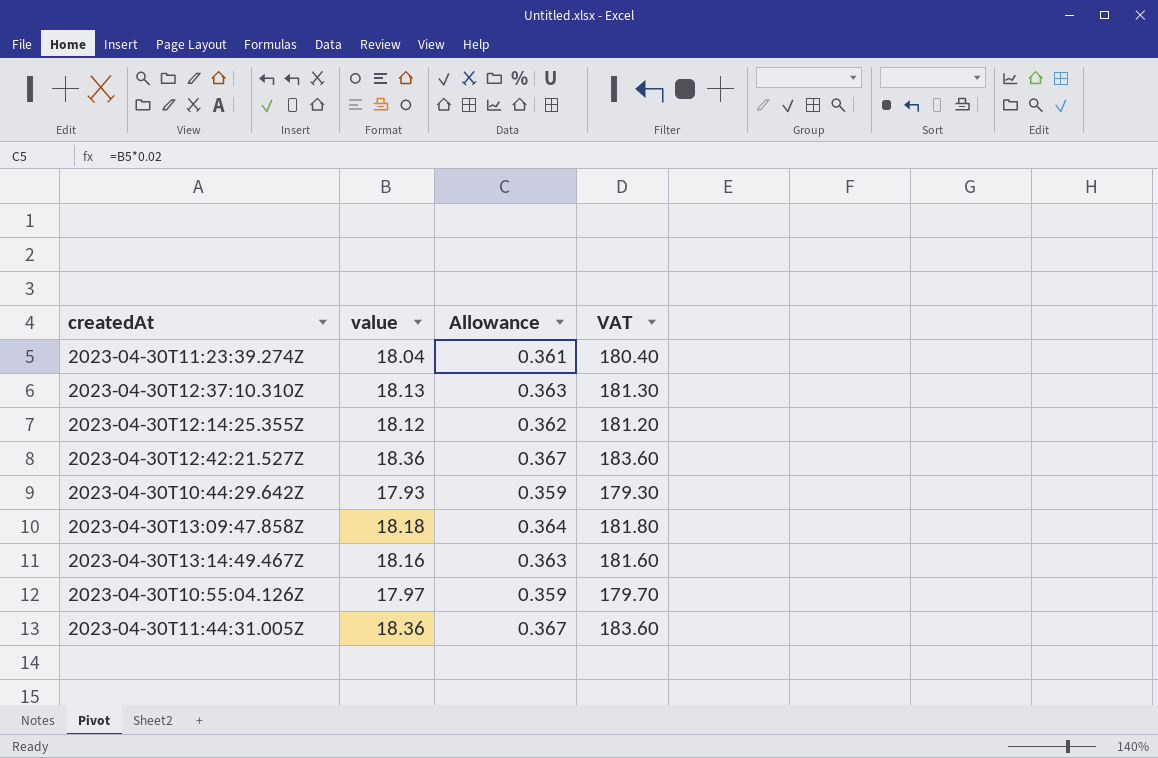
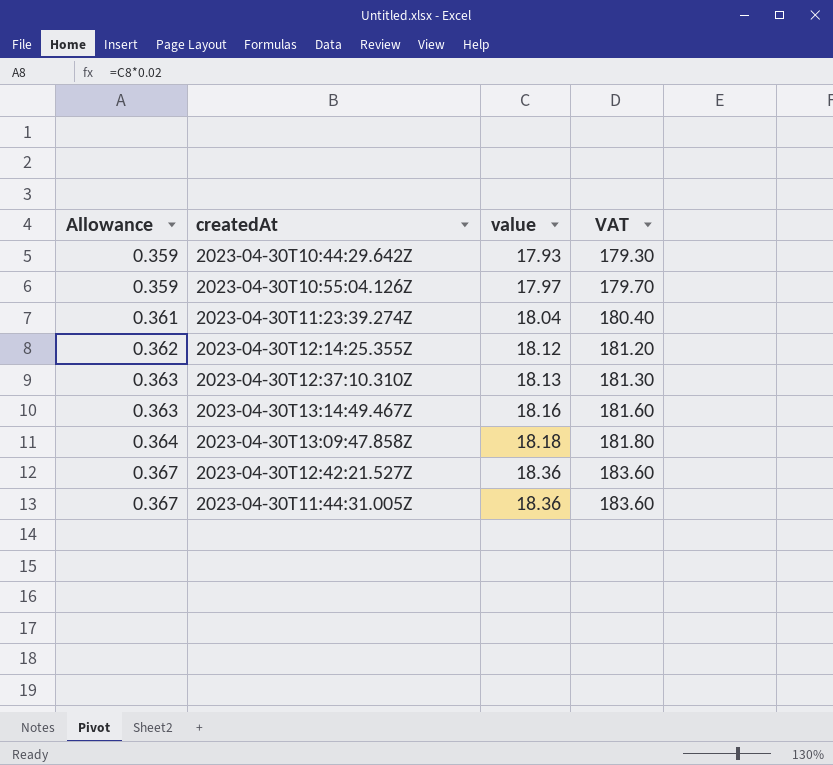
row order: none -> Allowance ascending
column Allowance | position: 3 -> 1

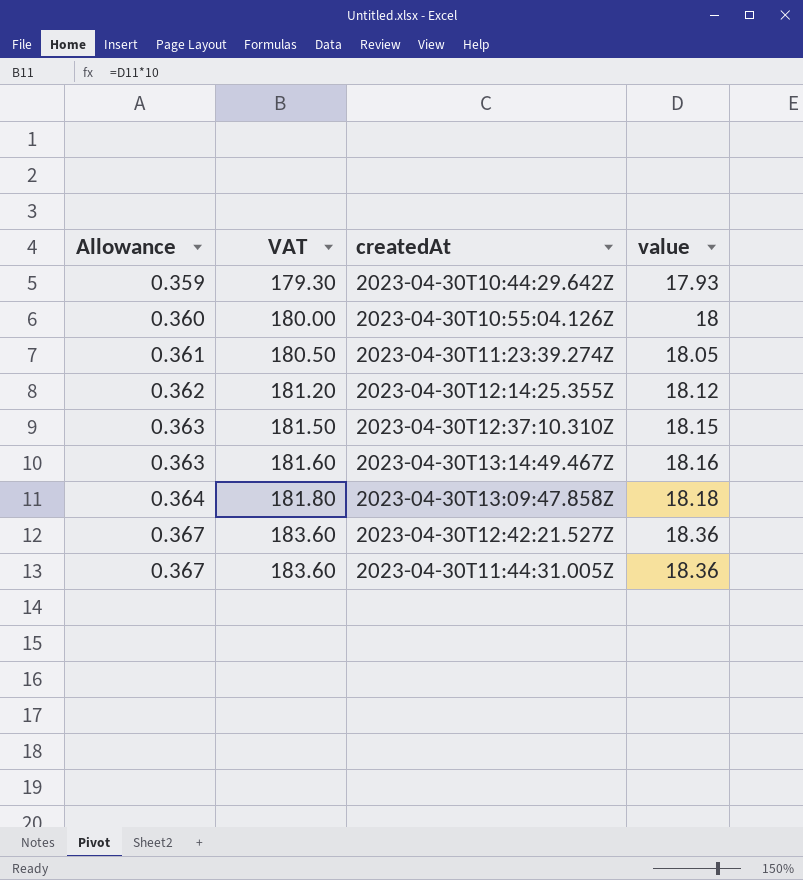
column VAT | position: 4 -> 2
2023-04-30T10:55:04.126Z | Allowance: 0.359 -> 0.360
2023-04-30T10:55:04.126Z | VAT: 179.70 -> 180.00
2023-04-30T10:55:04.126Z | value: 17.97 -> 18
2023-04-30T11:23:39.274Z | VAT: 180.40 -> 180.50
2023-04-30T11:23:39.274Z | value: 18.04 -> 18.05
2023-04-30T12:37:10.310Z | VAT: 181.30 -> 181.50
2023-04-30T12:37:10.310Z | value: 18.13 -> 18.15

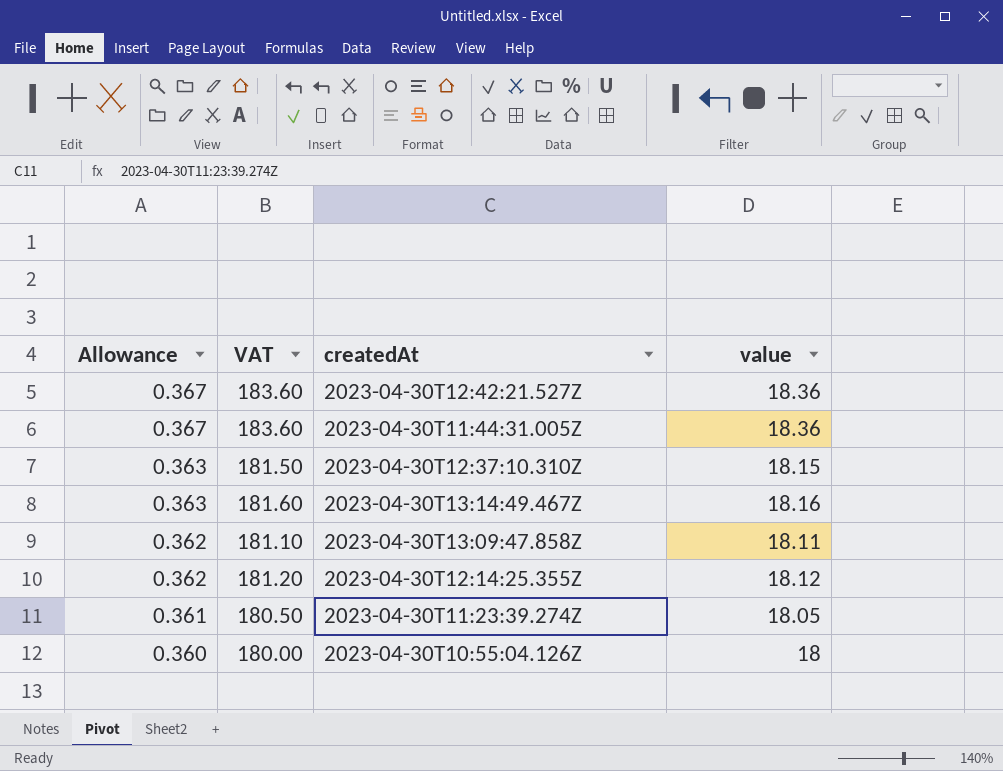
row order: Allowance ascending -> Allowance descending
row 2023-04-30T10:44:29.642Z: 0.359 | 179.30 | 17.93 -> none
2023-04-30T13:09:47.858Z | Allowance: 0.364 -> 0.362
2023-04-30T13:09:47.858Z | VAT: 181.80 -> 181.10
2023-04-30T13:09:47.858Z | value: 18.18 -> 18.11

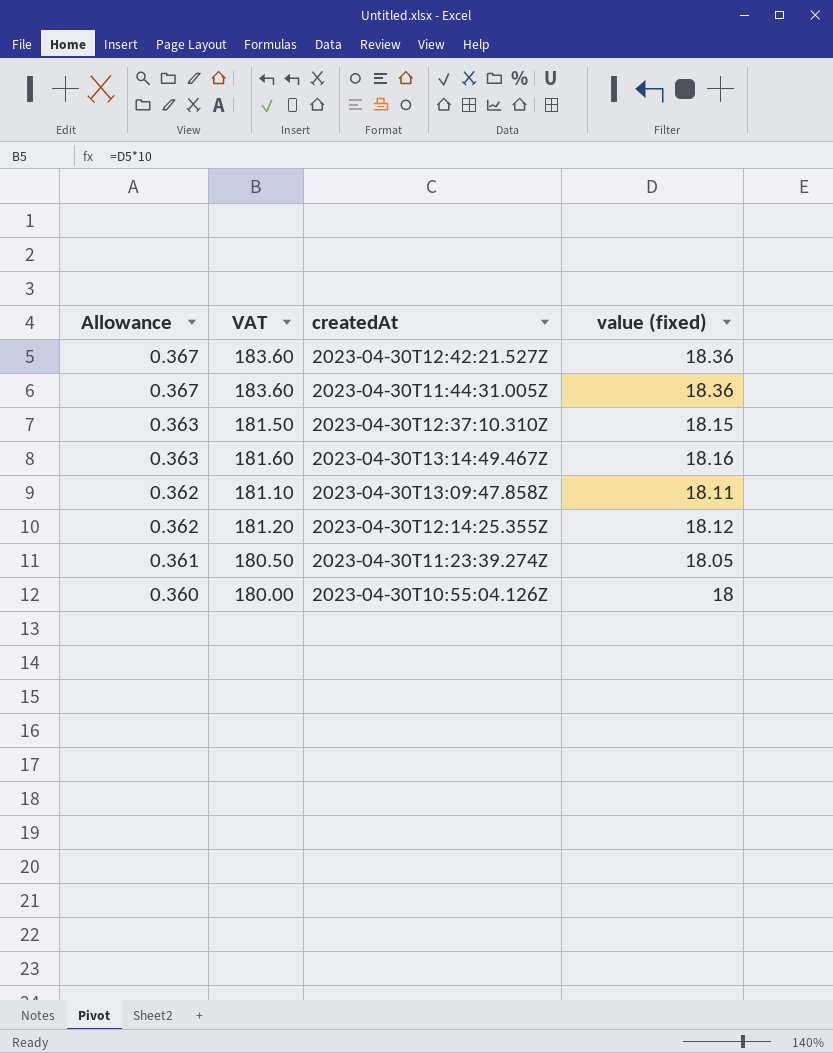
column name: value -> value (fixed)

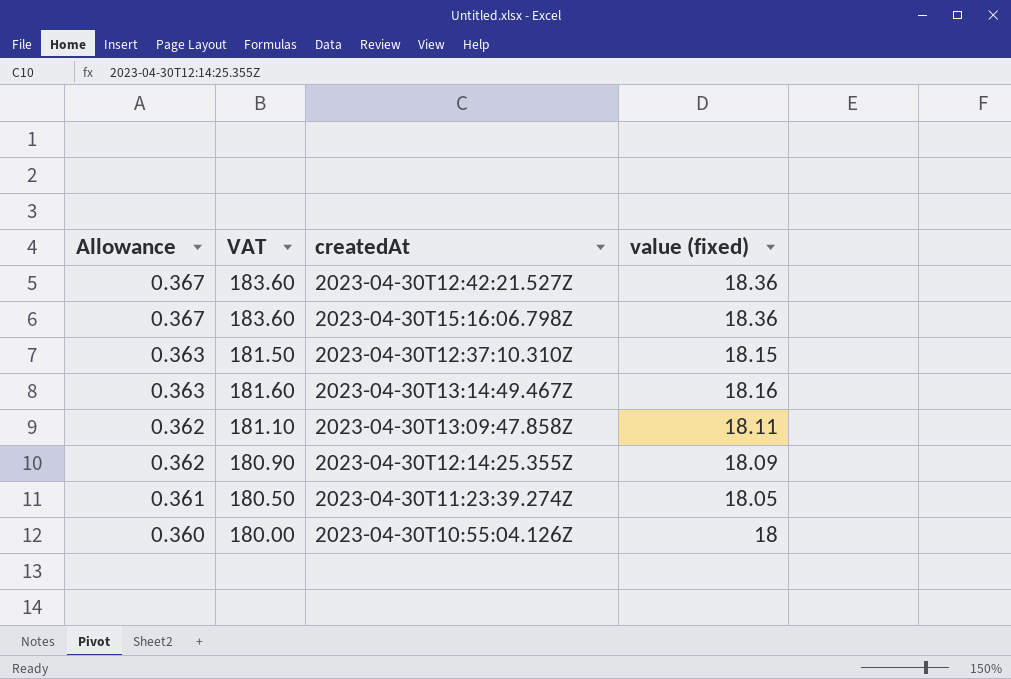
row 2023-04-30T11:44:31.005Z: 0.367 | 183.60 | 18.36 -> none
row 2023-04-30T15:16:06.798Z: none -> 0.367 | 183.60 | 18.36
2023-04-30T12:14:25.355Z | VAT: 181.20 -> 180.90
2023-04-30T12:14:25.355Z | value (fixed): 18.12 -> 18.09

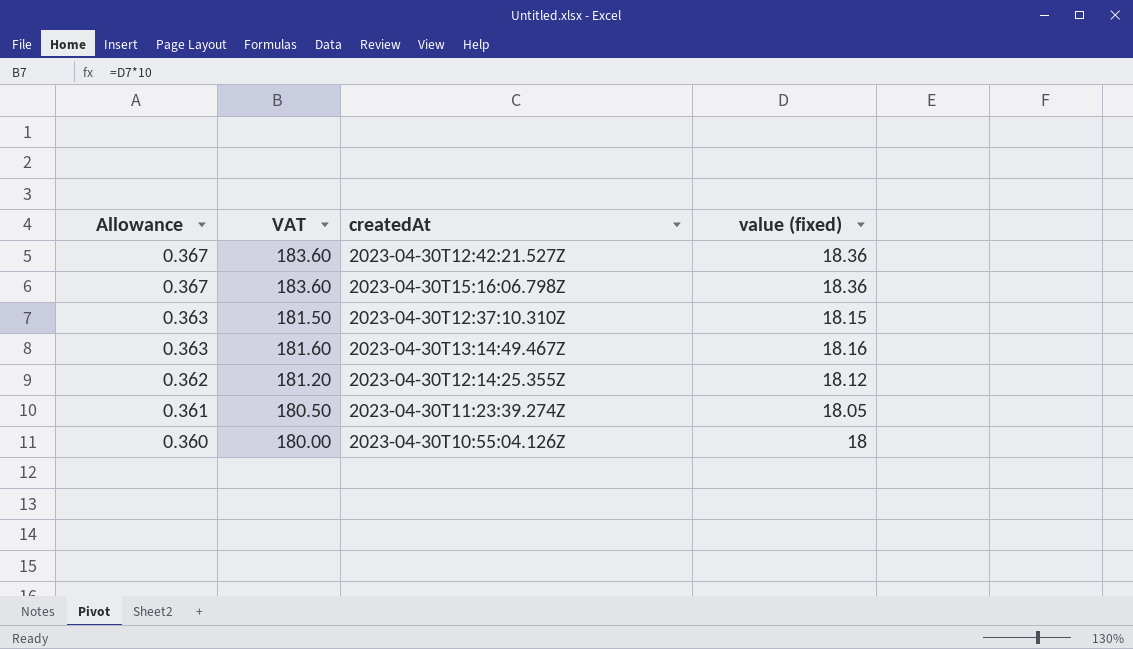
row 2023-04-30T13:09:47.858Z: 0.362 | 181.10 | 18.11 -> none
2023-04-30T12:14:25.355Z | VAT: 180.90 -> 181.20
2023-04-30T12:14:25.355Z | value (fixed): 18.09 -> 18.12

